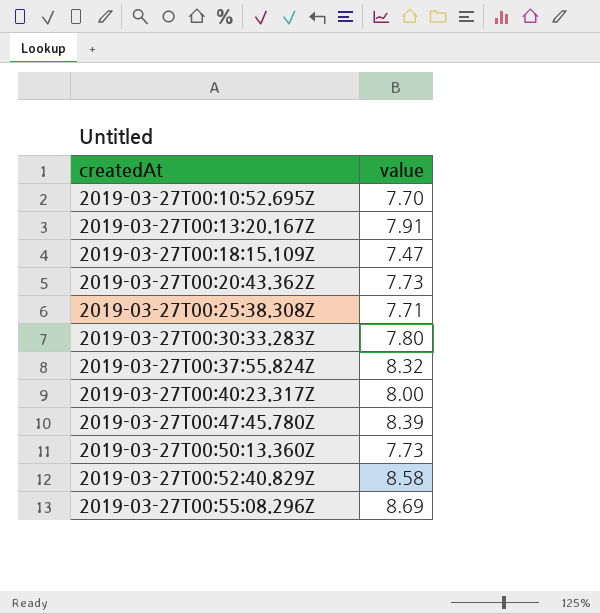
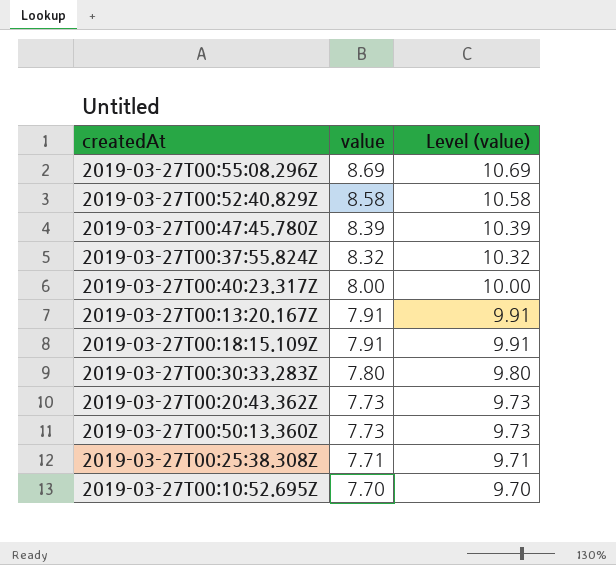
row order: createdAt ascending -> value descending
column Level (value) | formula: none -> [value] + 2
2019-03-27T00:18:15.109Z | value: 7.47 -> 7.91

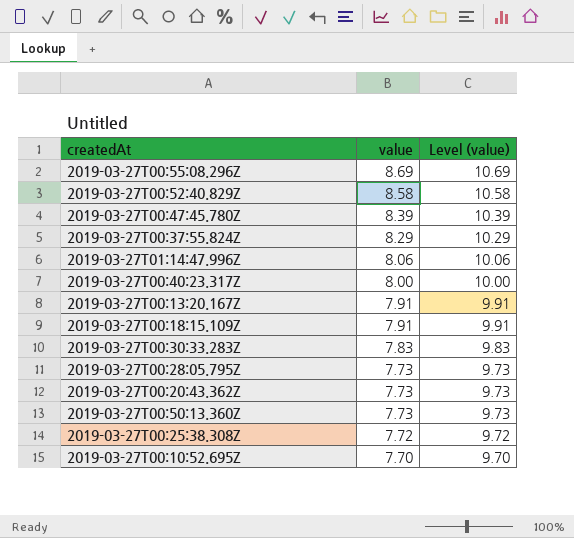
2019-03-27T00:37:55.824Z | value: 8.32 -> 8.29
2019-03-27T00:37:55.824Z | Level (value): 10.32 -> 10.29
row 2019-03-27T01:14:47.996Z: none -> 8.06 | 10.06
2019-03-27T00:30:33.283Z | value: 7.80 -> 7.83
2019-03-27T00:30:33.283Z | Level (value): 9.80 -> 9.83
row 2019-03-27T00:28:05.795Z: none -> 7.73 | 9.73
2019-03-27T00:25:38.308Z | value: 7.71 -> 7.72
2019-03-27T00:25:38.308Z | Level (value): 9.71 -> 9.72

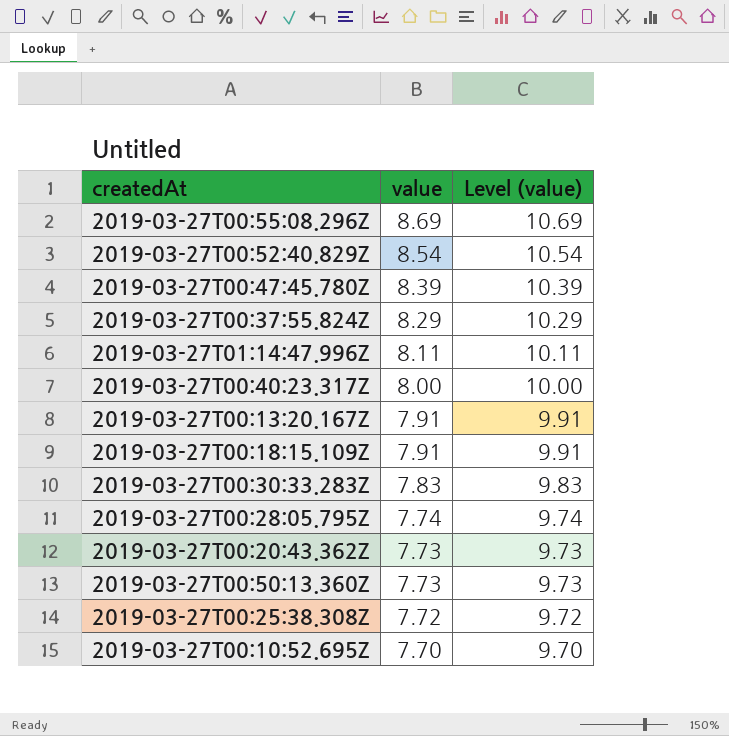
2019-03-27T00:52:40.829Z | value: 8.58 -> 8.54
2019-03-27T00:52:40.829Z | Level (value): 10.58 -> 10.54
2019-03-27T01:14:47.996Z | value: 8.06 -> 8.11
2019-03-27T01:14:47.996Z | Level (value): 10.06 -> 10.11
2019-03-27T00:28:05.795Z | value: 7.73 -> 7.74
2019-03-27T00:28:05.795Z | Level (value): 9.73 -> 9.74

